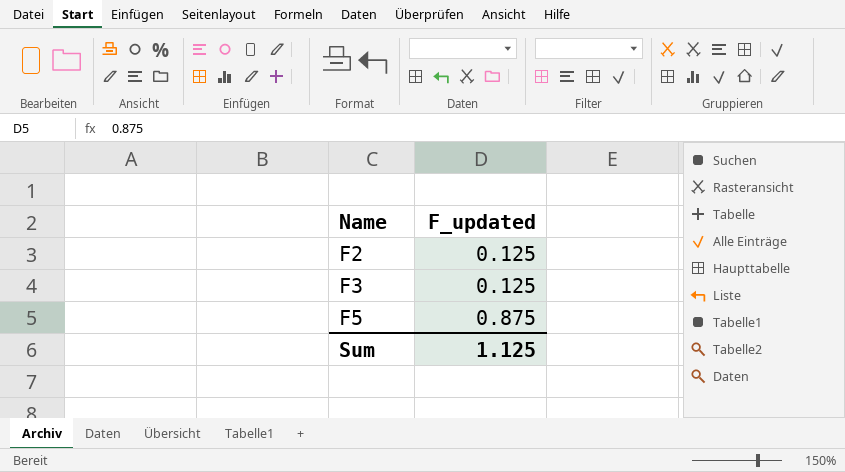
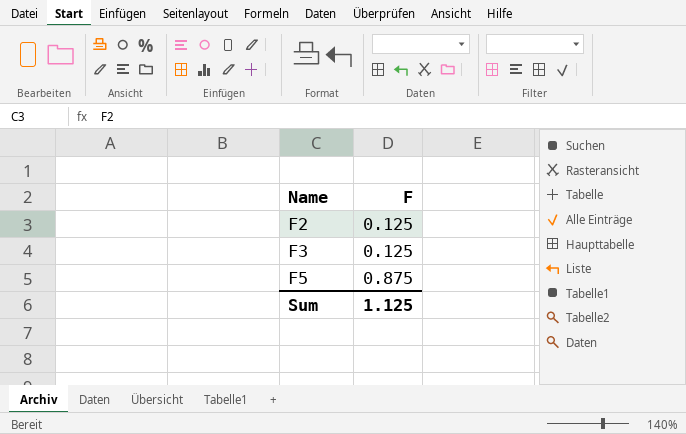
column name: F_updated -> F

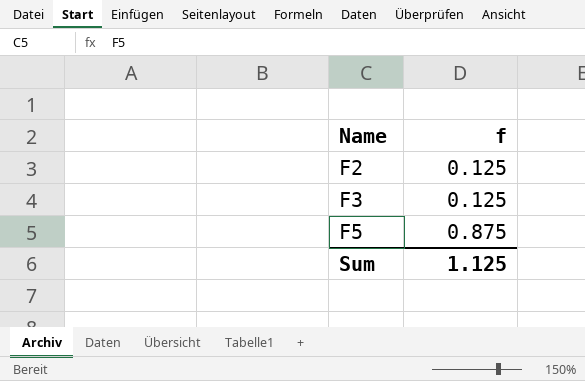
column name: F -> f

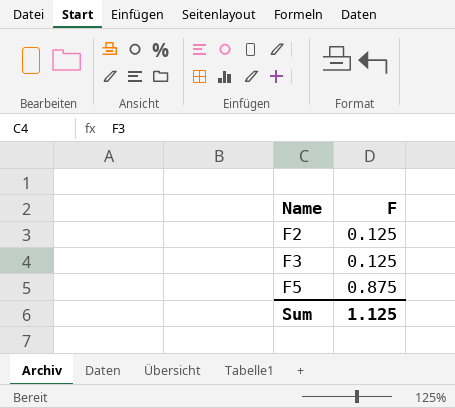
column name: f -> F

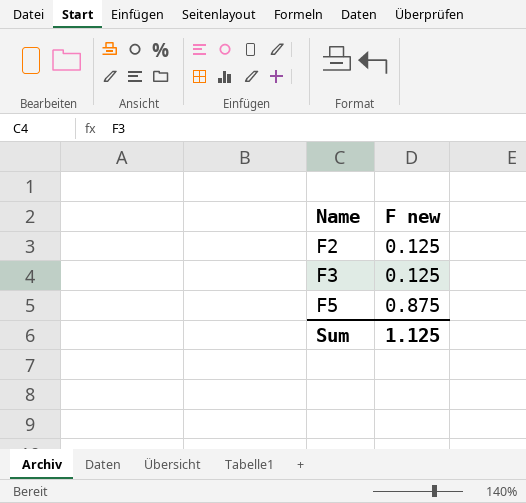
column name: F -> F new

